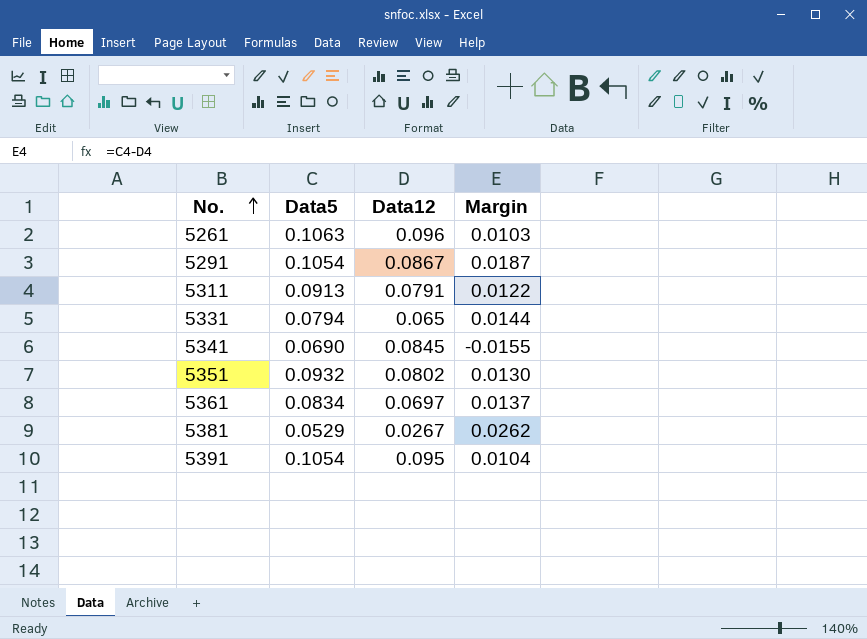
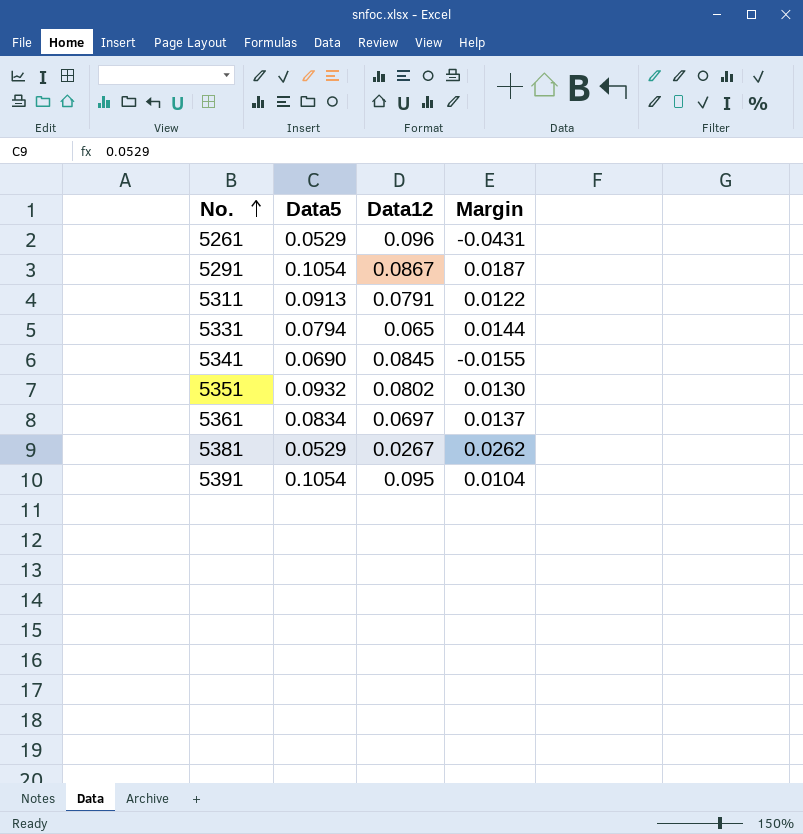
5261 | Data5: 0.1063 -> 0.0529
5261 | Margin: 0.0103 -> -0.0431

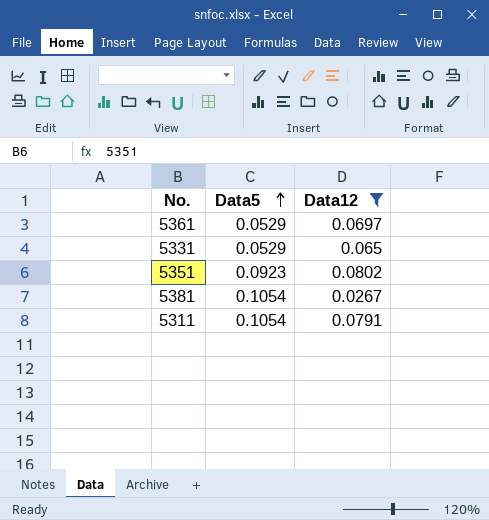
filter: none -> Data12 <= 0.0802
row order: No. ascending -> Data5 ascending
column Margin | formula: [Data5] - [Data12] -> none
5361 | Data5: 0.0834 -> 0.0529
5331 | Data5: 0.0794 -> 0.0529
5351 | Data5: 0.0932 -> 0.0923
5381 | Data5: 0.0529 -> 0.1054
5311 | Data5: 0.0913 -> 0.1054

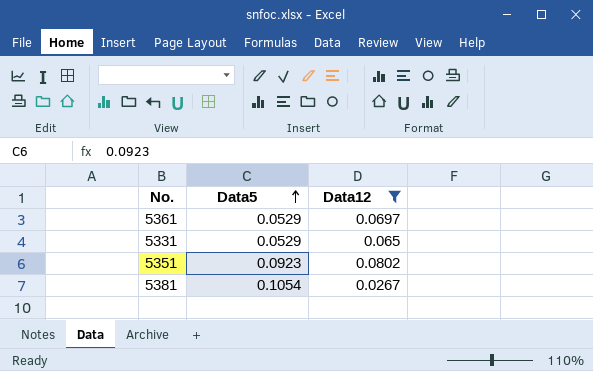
row 5311: 0.1054 | 0.0791 -> none

